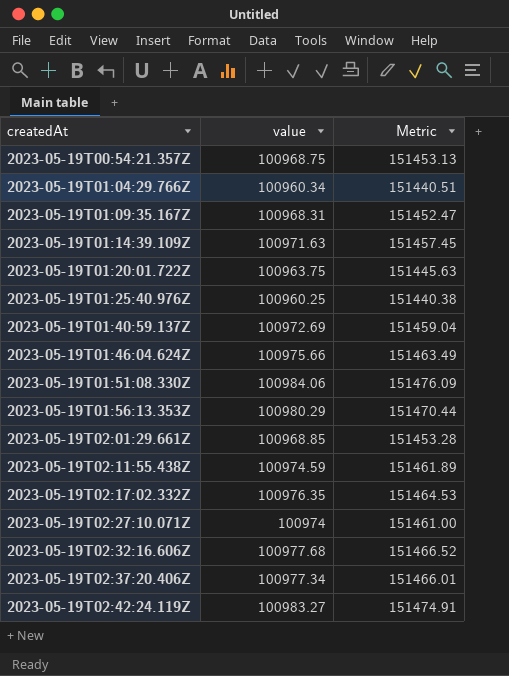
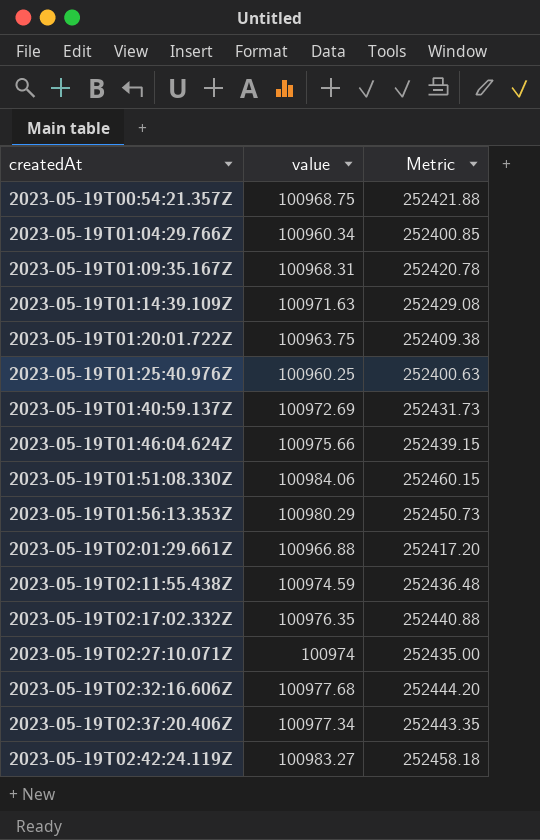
column Metric | formula: [value] * 1.5 -> [value] * 2.5
2023-05-19T02:01:29.661Z | value: 100968.85 -> 100966.88

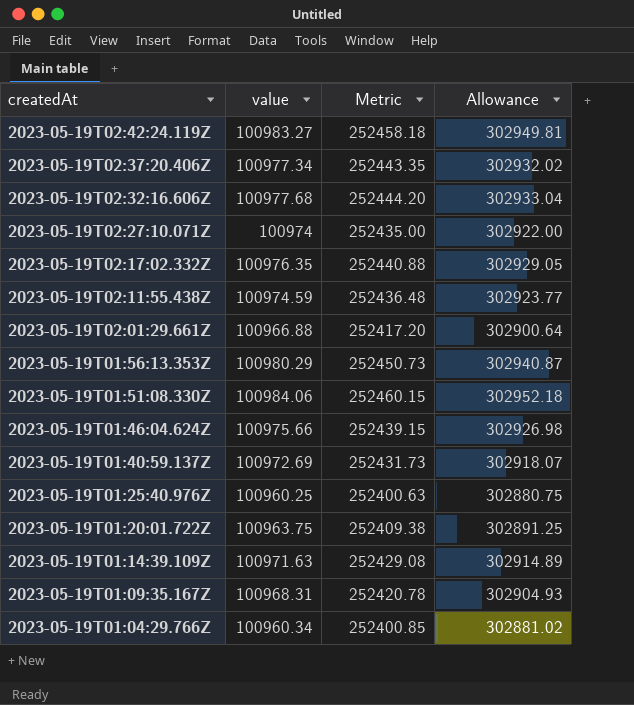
row order: createdAt ascending -> createdAt descending
column Allowance | formula: none -> [value] * 3
row 2023-05-19T00:54:21.357Z: 100968.75 | 252421.88 -> none

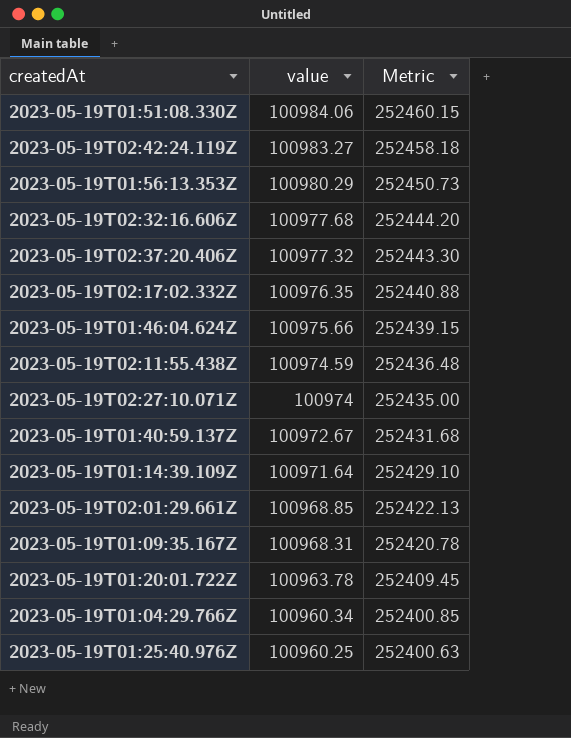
row order: createdAt descending -> value descending
column Allowance | formula: [value] * 3 -> none
2023-05-19T02:37:20.406Z | value: 100977.34 -> 100977.32
2023-05-19T02:37:20.406Z | Metric: 252443.35 -> 252443.30
2023-05-19T01:40:59.137Z | value: 100972.69 -> 100972.67
2023-05-19T01:40:59.137Z | Metric: 252431.73 -> 252431.68
2023-05-19T01:14:39.109Z | value: 100971.63 -> 100971.64
2023-05-19T01:14:39.109Z | Metric: 252429.08 -> 252429.10
2023-05-19T02:01:29.661Z | value: 100966.88 -> 100968.85
2023-05-19T02:01:29.661Z | Metric: 252417.20 -> 252422.13
2023-05-19T01:20:01.722Z | value: 100963.75 -> 100963.78
2023-05-19T01:20:01.722Z | Metric: 252409.38 -> 252409.45

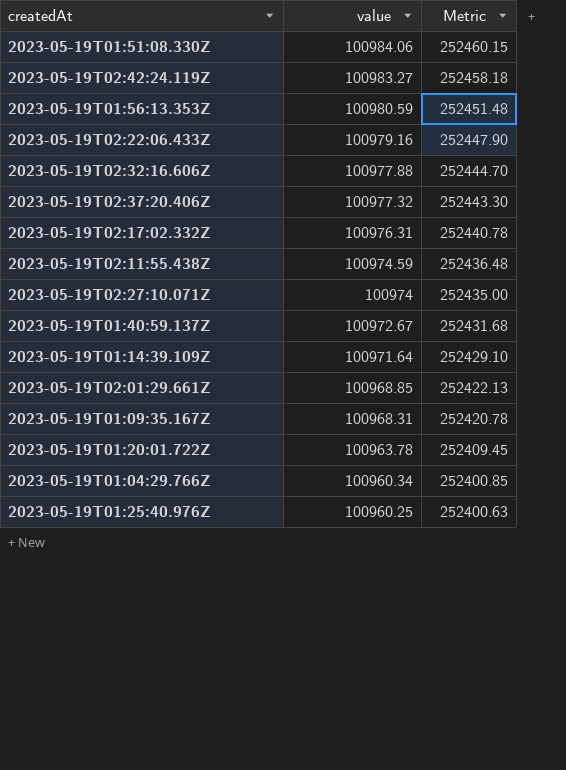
row 2023-05-19T01:46:04.624Z: 100975.66 | 252439.15 -> none
2023-05-19T01:56:13.353Z | value: 100980.29 -> 100980.59
2023-05-19T01:56:13.353Z | Metric: 252450.73 -> 252451.48
row 2023-05-19T02:22:06.433Z: none -> 100979.16 | 252447.90
2023-05-19T02:32:16.606Z | value: 100977.68 -> 100977.88
2023-05-19T02:32:16.606Z | Metric: 252444.20 -> 252444.70
2023-05-19T02:17:02.332Z | value: 100976.35 -> 100976.31
2023-05-19T02:17:02.332Z | Metric: 252440.88 -> 252440.78

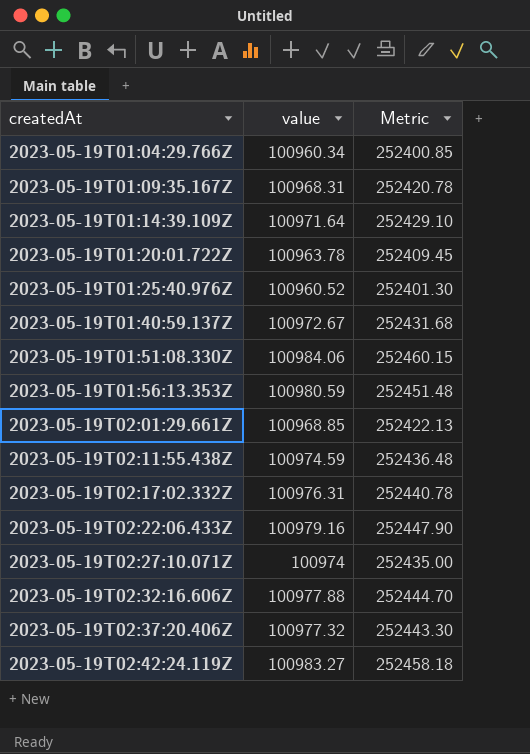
row order: value descending -> createdAt ascending
2023-05-19T01:25:40.976Z | value: 100960.25 -> 100960.52
2023-05-19T01:25:40.976Z | Metric: 252400.63 -> 252401.30

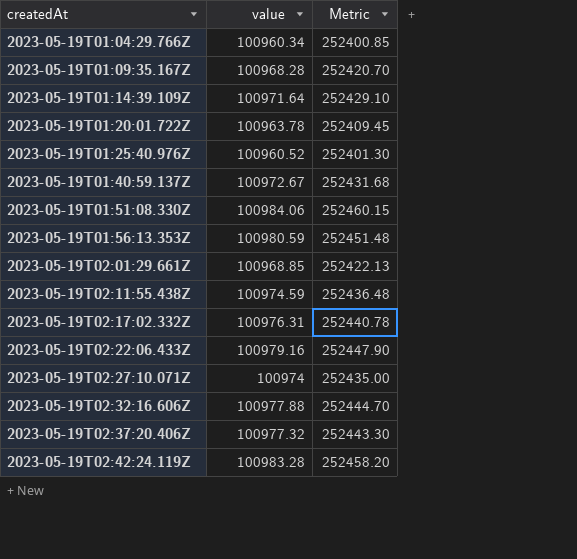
2023-05-19T01:09:35.167Z | value: 100968.31 -> 100968.28
2023-05-19T01:09:35.167Z | Metric: 252420.78 -> 252420.70
2023-05-19T02:42:24.119Z | value: 100983.27 -> 100983.28
2023-05-19T02:42:24.119Z | Metric: 252458.18 -> 252458.20

